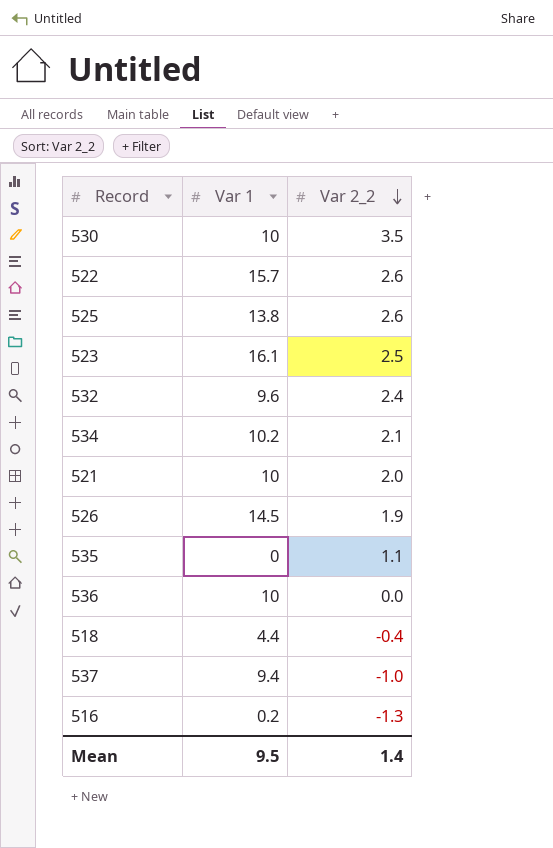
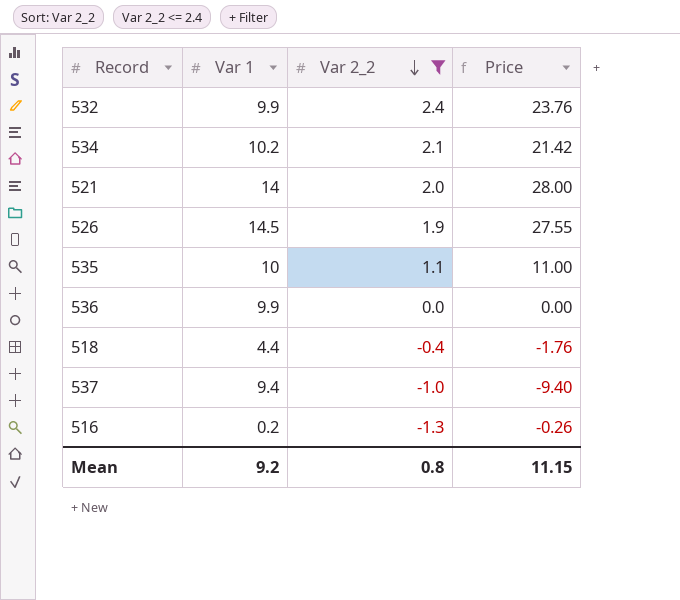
filter: none -> Var 2_2 <= 2.4
column Price | formula: none -> [Var 1] * [Var 2_2]
532 | Var 1: 9.6 -> 9.9
521 | Var 1: 10 -> 14
535 | Var 1: 0 -> 10
536 | Var 1: 10 -> 9.9
Mean | Var 1: 9.5 -> 9.2
Mean | Var 2_2: 1.4 -> 0.8

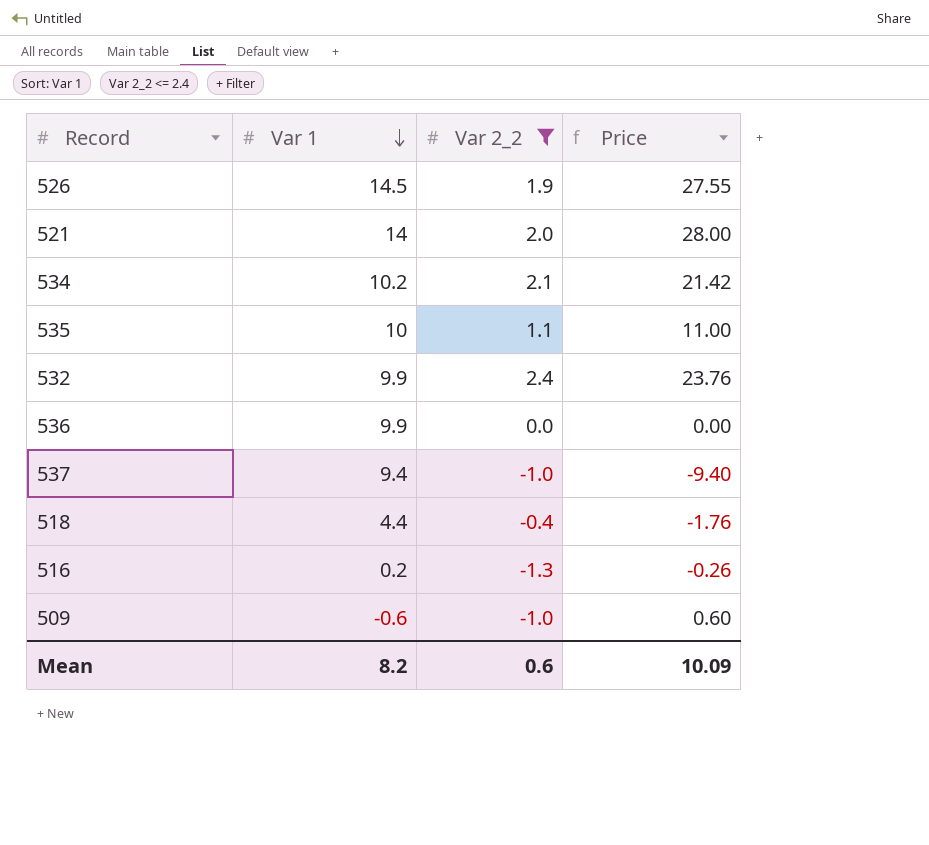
row order: Var 2_2 descending -> Var 1 descending
row 509: none -> -0.6 | -1.0 | 0.60
Mean | Var 1: 9.2 -> 8.2
Mean | Var 2_2: 0.8 -> 0.6
Mean | Price: 11.15 -> 10.09

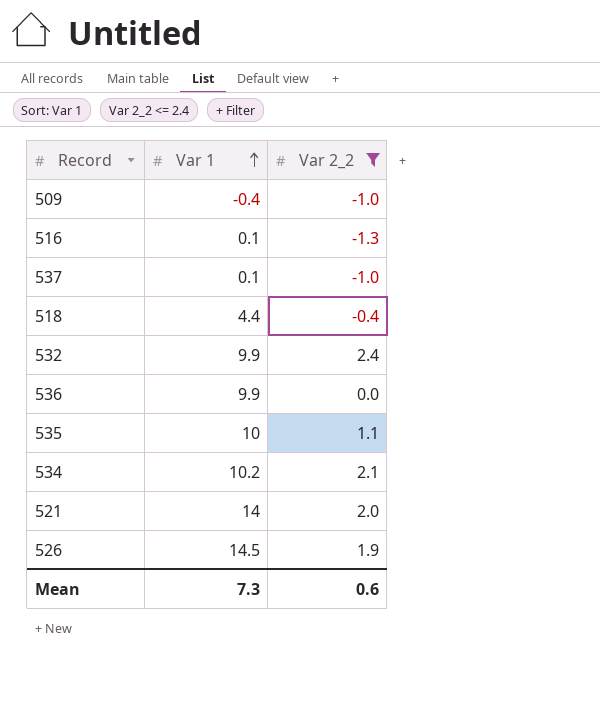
row order: Var 1 descending -> Var 1 ascending
column Price | formula: [Var 1] * [Var 2_2] -> none
509 | Var 1: -0.6 -> -0.4
516 | Var 1: 0.2 -> 0.1
537 | Var 1: 9.4 -> 0.1
Mean | Var 1: 8.2 -> 7.3

